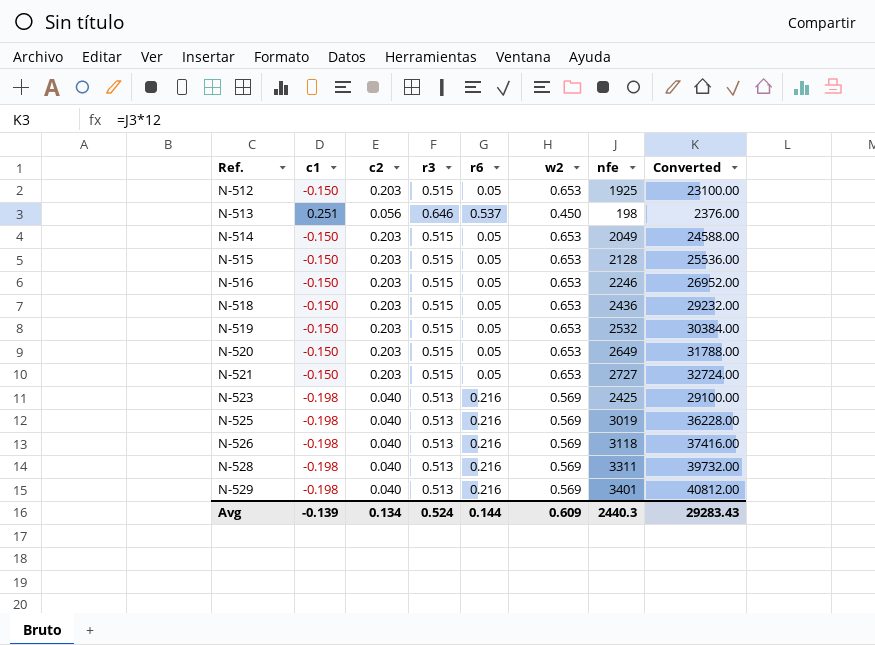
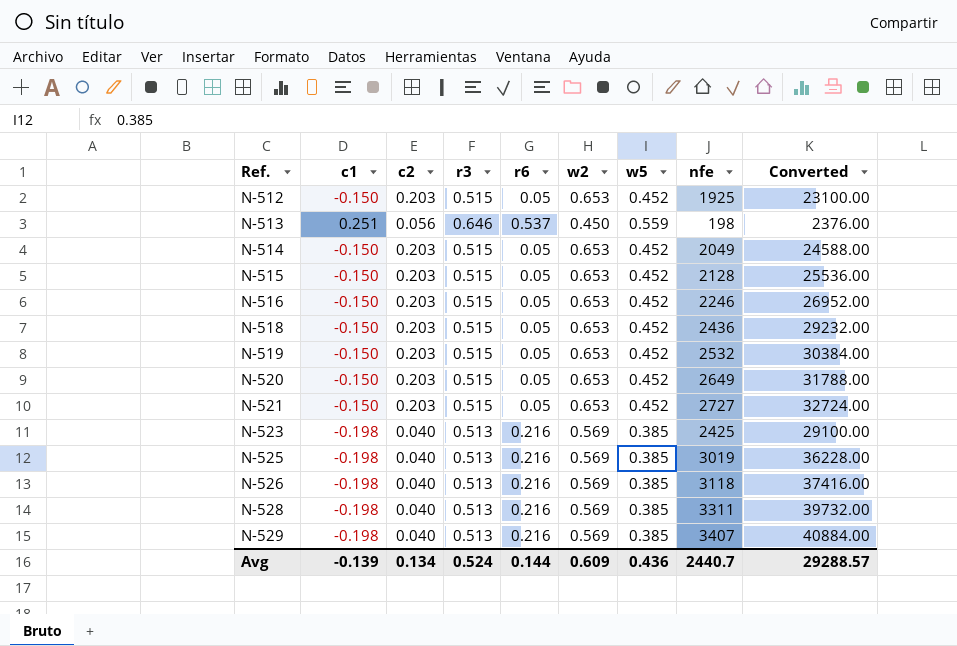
column w5 | position: none -> 7
N-529 | nfe: 3401 -> 3407
N-529 | Converted: 40812.00 -> 40884.00
Avg | nfe: 2440.3 -> 2440.7
Avg | Converted: 29283.43 -> 29288.57

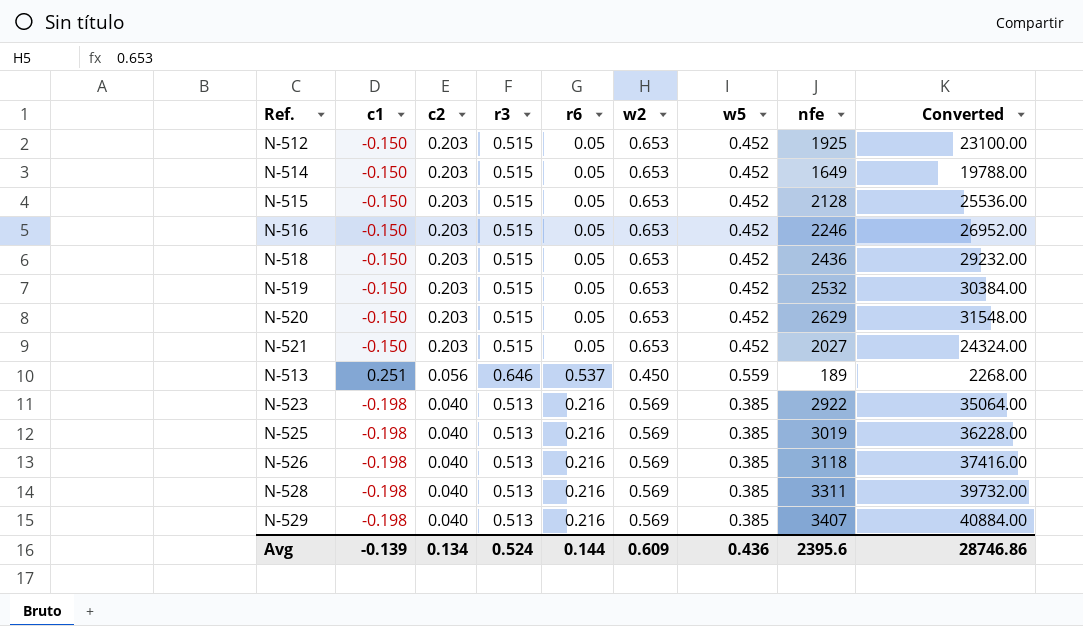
row order: Ref. ascending -> c2 descending
N-514 | nfe: 2049 -> 1649
N-514 | Converted: 24588.00 -> 19788.00
N-520 | nfe: 2649 -> 2629
N-520 | Converted: 31788.00 -> 31548.00
N-521 | nfe: 2727 -> 2027
N-521 | Converted: 32724.00 -> 24324.00
N-513 | nfe: 198 -> 189
N-513 | Converted: 2376.00 -> 2268.00
N-523 | nfe: 2425 -> 2922
N-523 | Converted: 29100.00 -> 35064.00
Avg | nfe: 2440.7 -> 2395.6
Avg | Converted: 29288.57 -> 28746.86

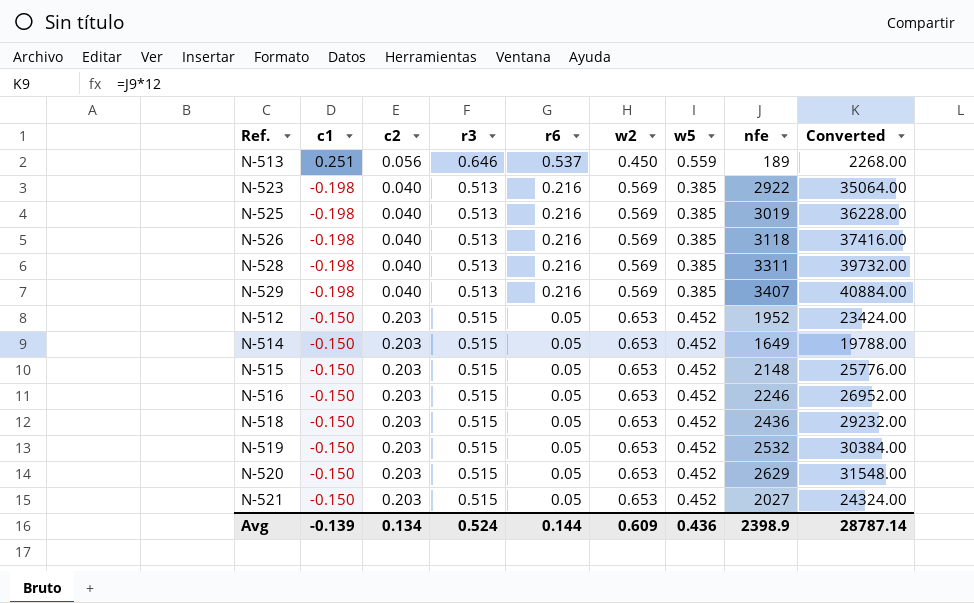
row order: c2 descending -> r6 descending
N-512 | nfe: 1925 -> 1952
N-512 | Converted: 23100.00 -> 23424.00
N-515 | nfe: 2128 -> 2148
N-515 | Converted: 25536.00 -> 25776.00
Avg | nfe: 2395.6 -> 2398.9
Avg | Converted: 28746.86 -> 28787.14

